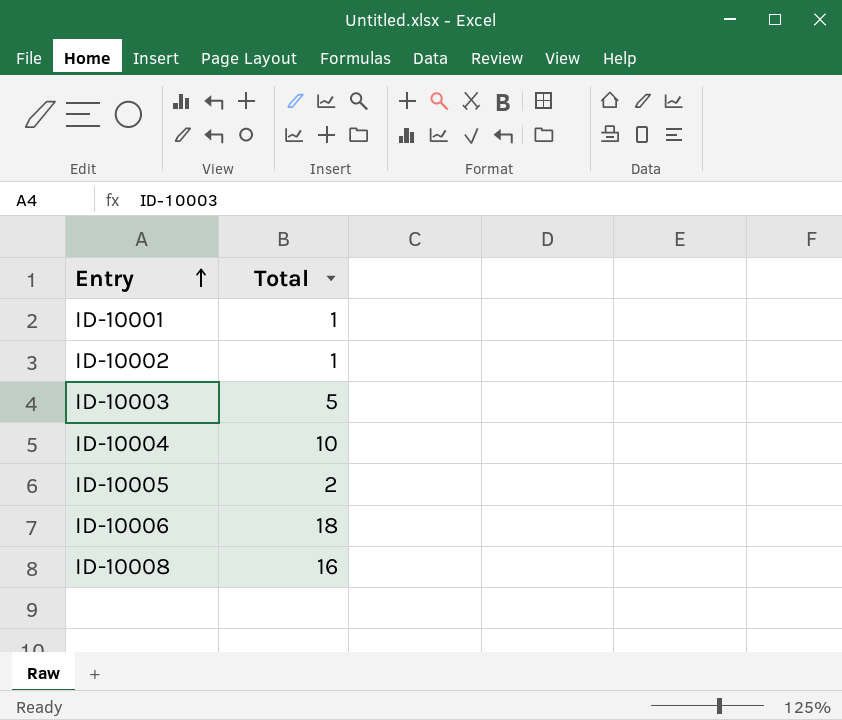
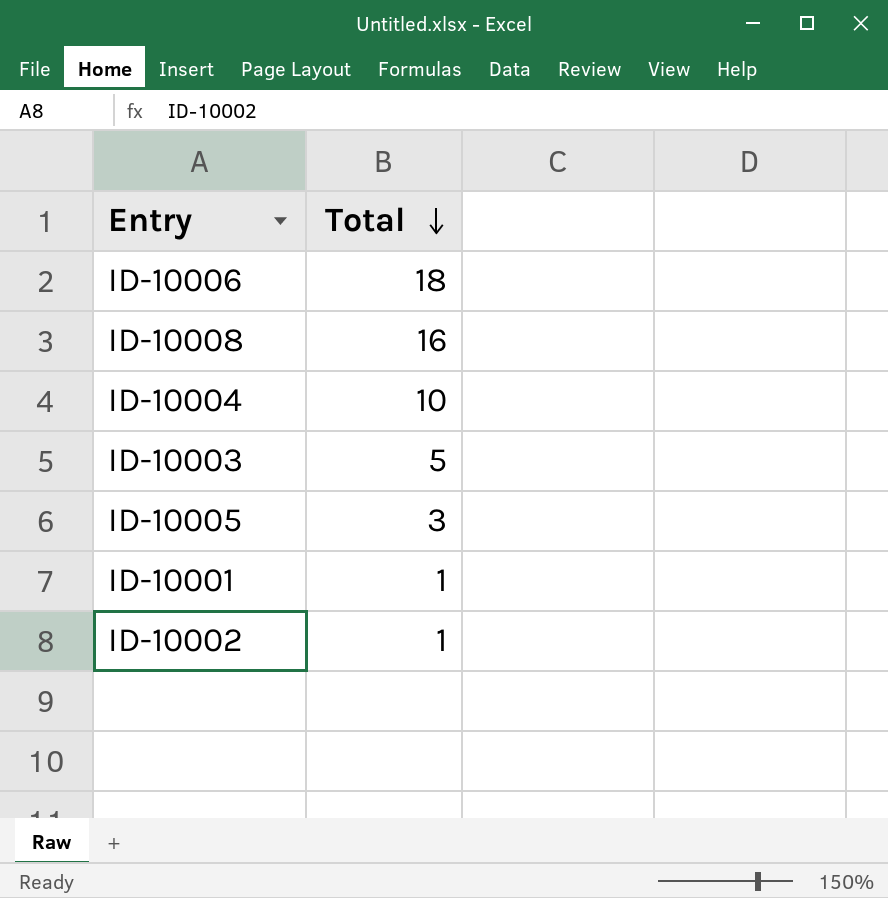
row order: Entry ascending -> Total descending
ID-10005 | Total: 2 -> 3

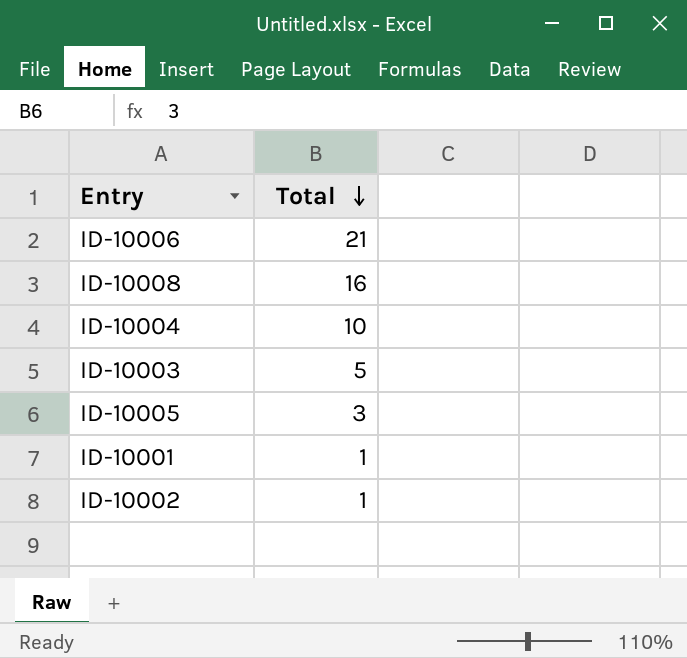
ID-10006 | Total: 18 -> 21

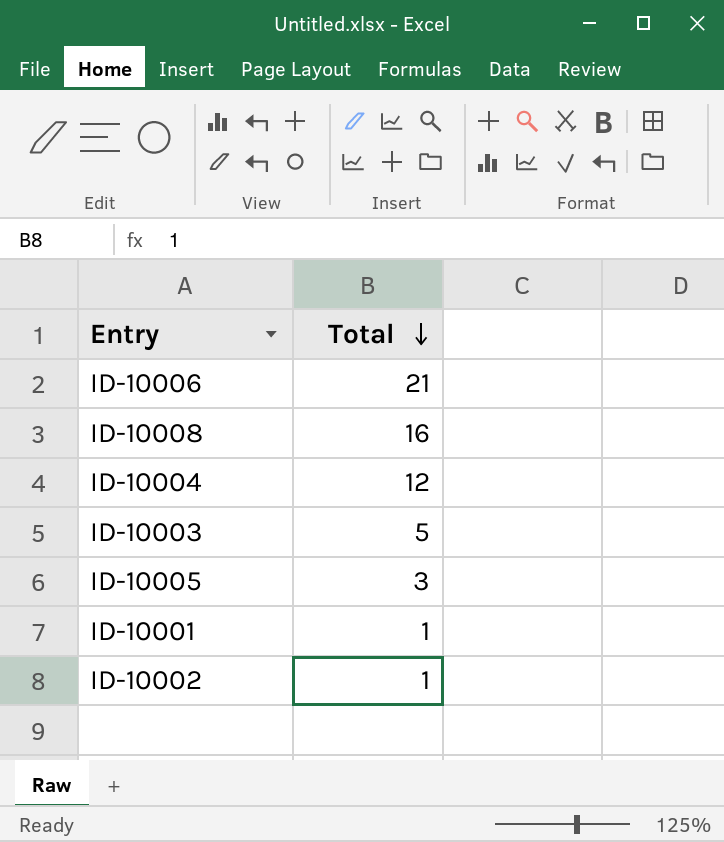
ID-10004 | Total: 10 -> 12

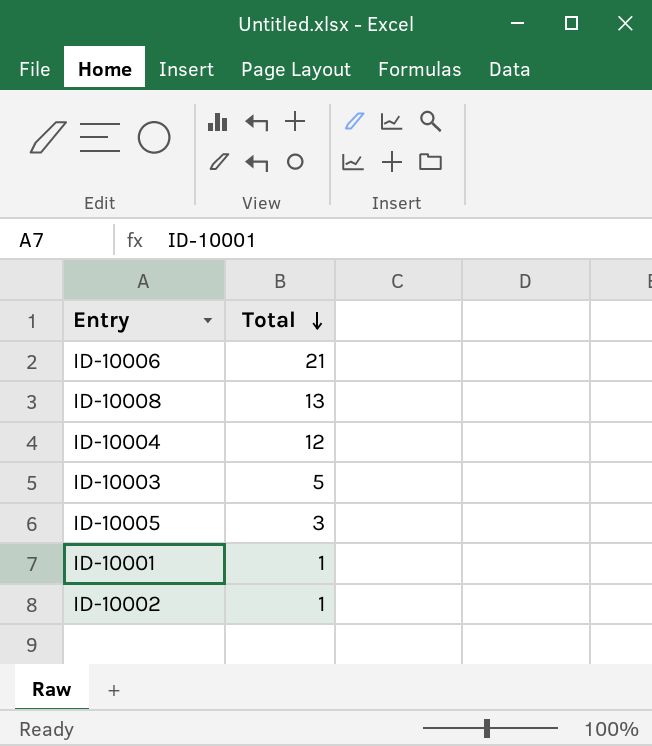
ID-10008 | Total: 16 -> 13

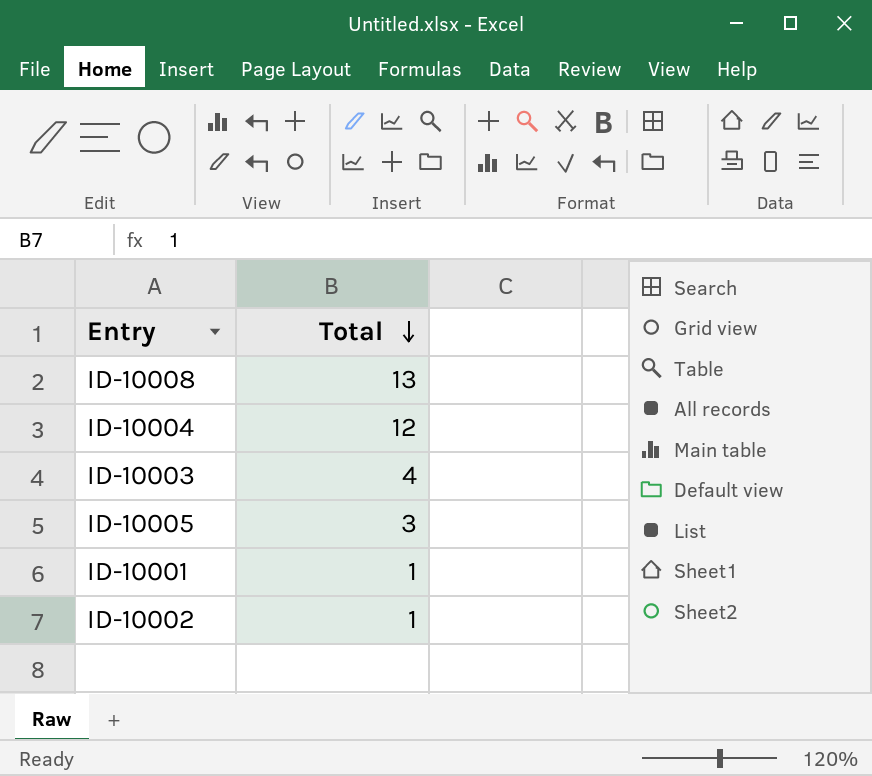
row ID-10006: 21 -> none
ID-10003 | Total: 5 -> 4

